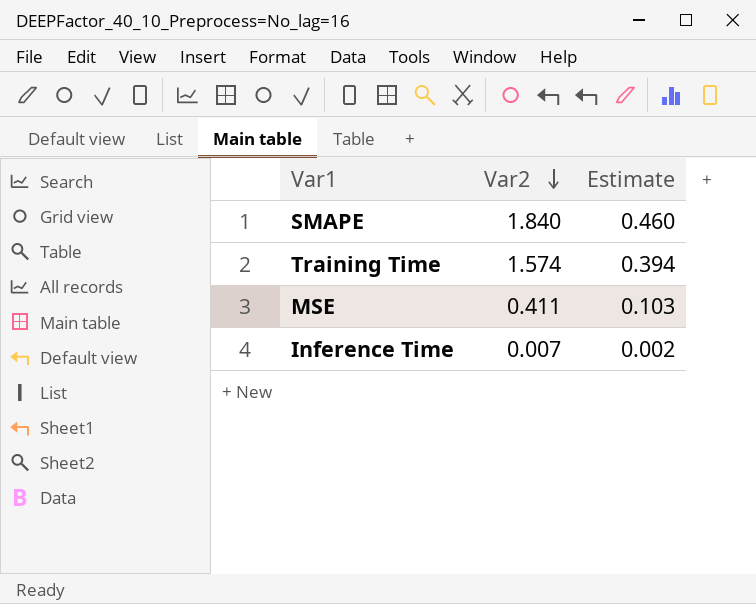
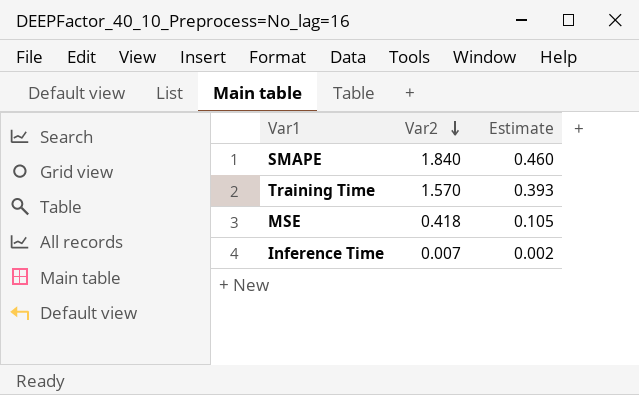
Training Time | Var2: 1.574 -> 1.570
Training Time | Estimate: 0.394 -> 0.393
MSE | Var2: 0.411 -> 0.418
MSE | Estimate: 0.103 -> 0.105

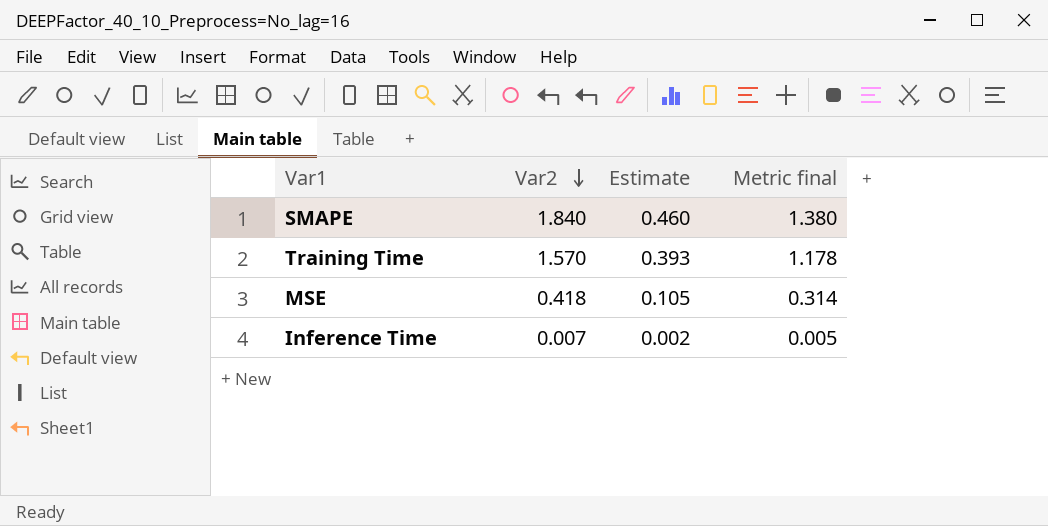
column Metric final | formula: none -> [Var2] * 0.75

